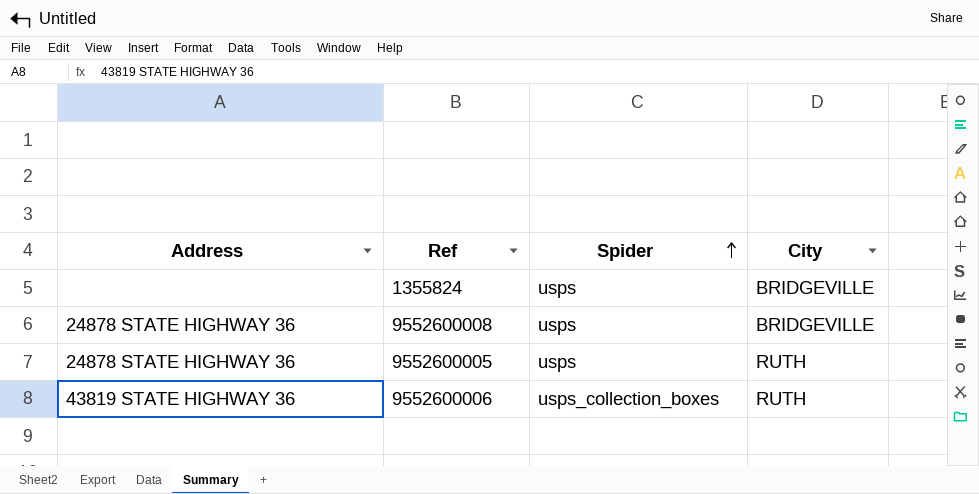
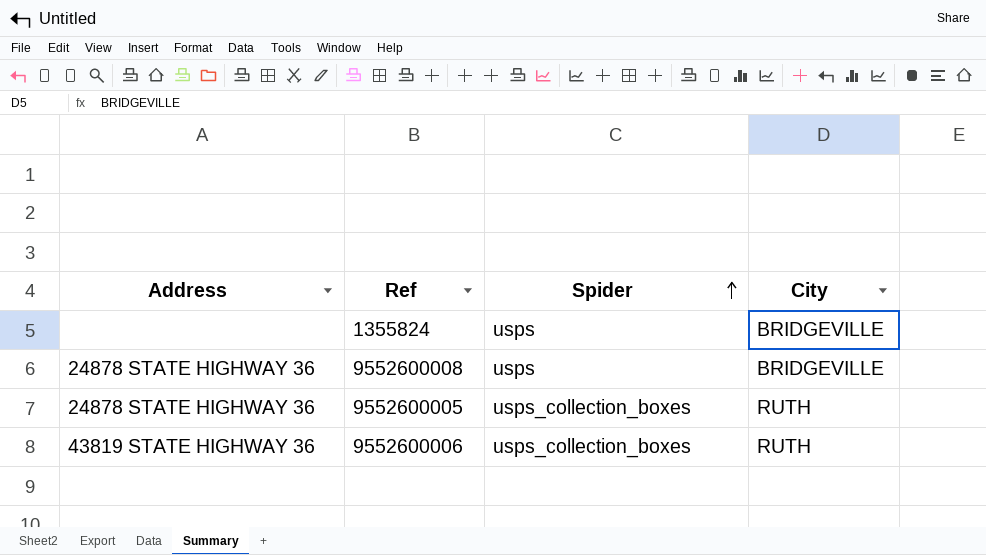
9552600005 | Spider: usps -> usps_collection_boxes

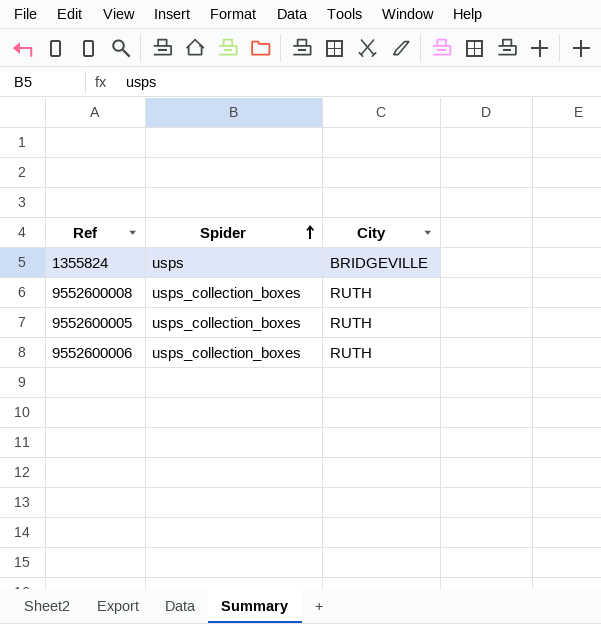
column Address | position: 1 -> none
9552600008 | Spider: usps -> usps_collection_boxes
9552600008 | City: BRIDGEVILLE -> RUTH

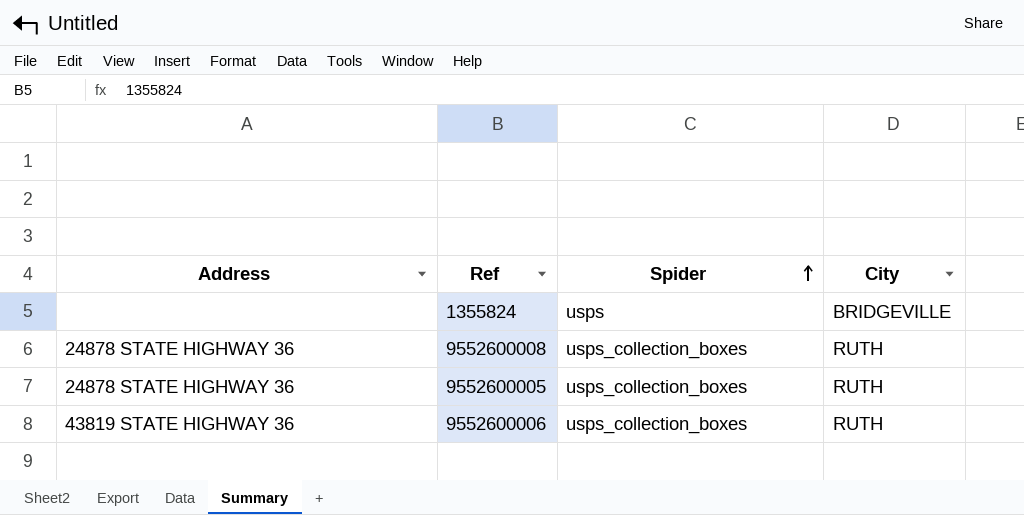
column Address | position: none -> 1

